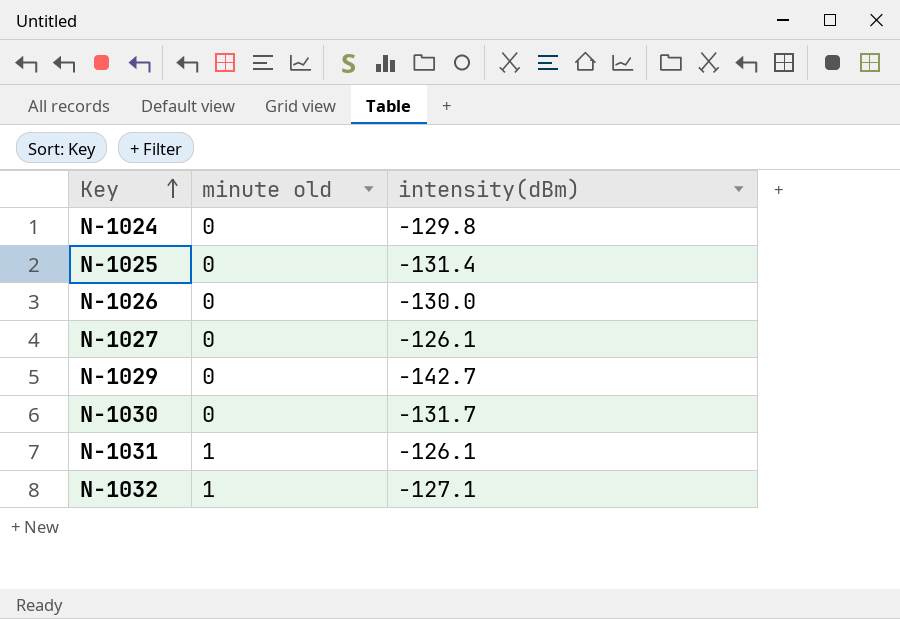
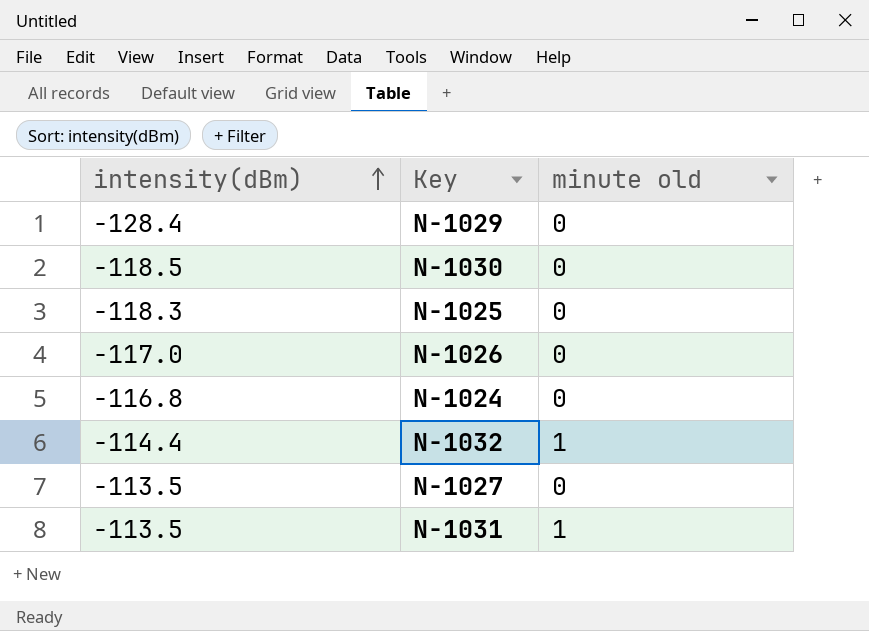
row order: Key ascending -> intensity(dBm) ascending
column intensity(dBm) | position: 3 -> 1
N-1029 | intensity(dBm): -142.7 -> -128.4
N-1030 | intensity(dBm): -131.7 -> -118.5
N-1025 | intensity(dBm): -131.4 -> -118.3
N-1026 | intensity(dBm): -130.0 -> -117.0
N-1024 | intensity(dBm): -129.8 -> -116.8
N-1032 | intensity(dBm): -127.1 -> -114.4
N-1027 | intensity(dBm): -126.1 -> -113.5
N-1031 | intensity(dBm): -126.1 -> -113.5

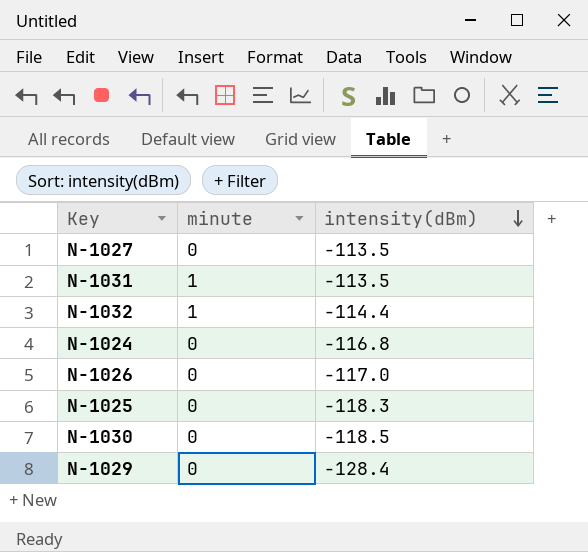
row order: intensity(dBm) ascending -> intensity(dBm) descending
column name: minute old -> minute
column intensity(dBm) | position: 1 -> 3

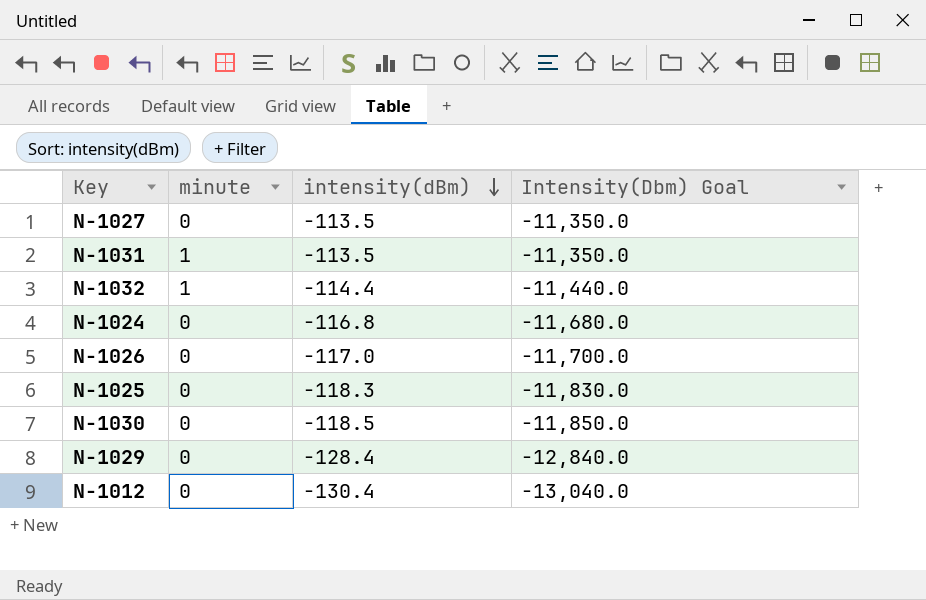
column Intensity(Dbm) Goal | formula: none -> [intensity(dBm)] * 100
row N-1012: none -> 0 | -130.4 | -13,040.0

